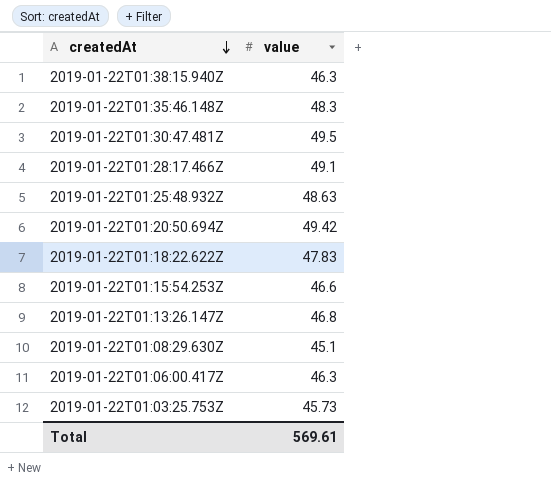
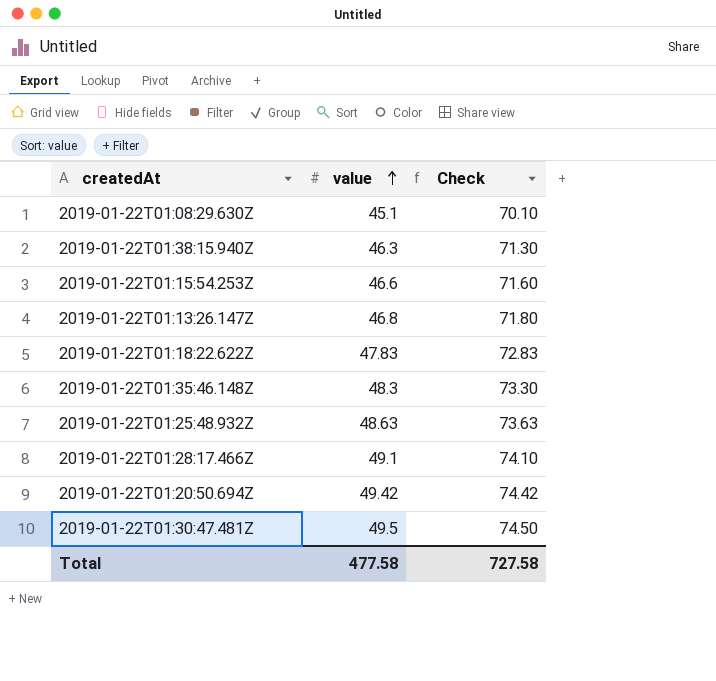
row order: createdAt descending -> value ascending
column Check | formula: none -> [value] + 25
row 2019-01-22T01:06:00.417Z: 46.3 -> none
row 2019-01-22T01:03:25.753Z: 45.73 -> none
Total | value: 569.61 -> 477.58

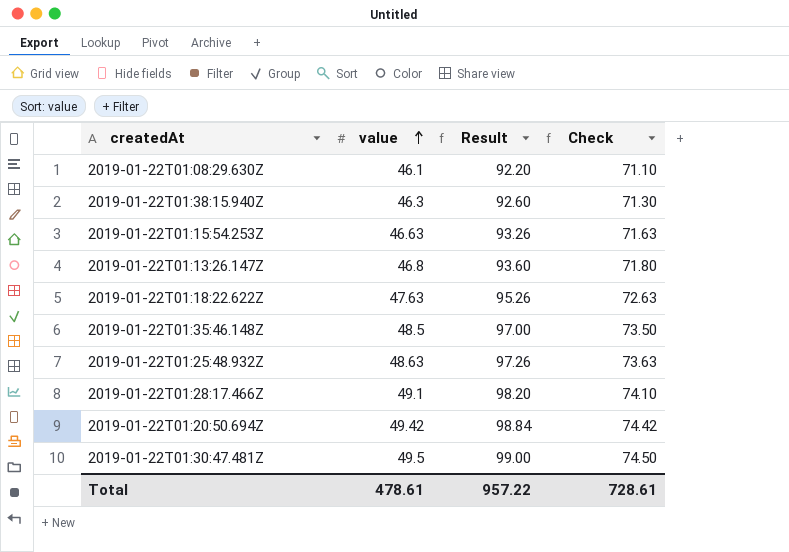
column Result | formula: none -> [value] * 2
2019-01-22T01:08:29.630Z | value: 45.1 -> 46.1
2019-01-22T01:08:29.630Z | Check: 70.10 -> 71.10
2019-01-22T01:15:54.253Z | value: 46.6 -> 46.63
2019-01-22T01:15:54.253Z | Check: 71.60 -> 71.63
2019-01-22T01:18:22.622Z | value: 47.83 -> 47.63
2019-01-22T01:18:22.622Z | Check: 72.83 -> 72.63
2019-01-22T01:35:46.148Z | value: 48.3 -> 48.5
2019-01-22T01:35:46.148Z | Check: 73.30 -> 73.50
Total | value: 477.58 -> 478.61
Total | Check: 727.58 -> 728.61

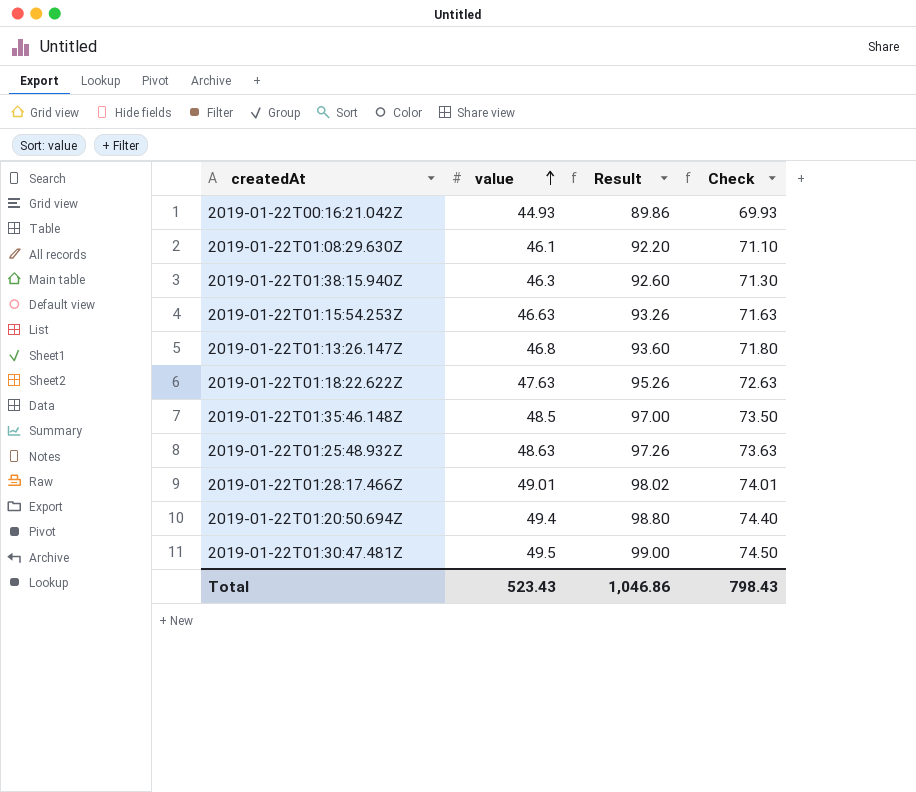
row 2019-01-22T00:16:21.042Z: none -> 44.93 | 89.86 | 69.93
2019-01-22T01:28:17.466Z | value: 49.1 -> 49.01
2019-01-22T01:28:17.466Z | Result: 98.20 -> 98.02
2019-01-22T01:28:17.466Z | Check: 74.10 -> 74.01
2019-01-22T01:20:50.694Z | value: 49.42 -> 49.4
2019-01-22T01:20:50.694Z | Result: 98.84 -> 98.80
2019-01-22T01:20:50.694Z | Check: 74.42 -> 74.40
Total | value: 478.61 -> 523.43
Total | Result: 957.22 -> 1,046.86
Total | Check: 728.61 -> 798.43

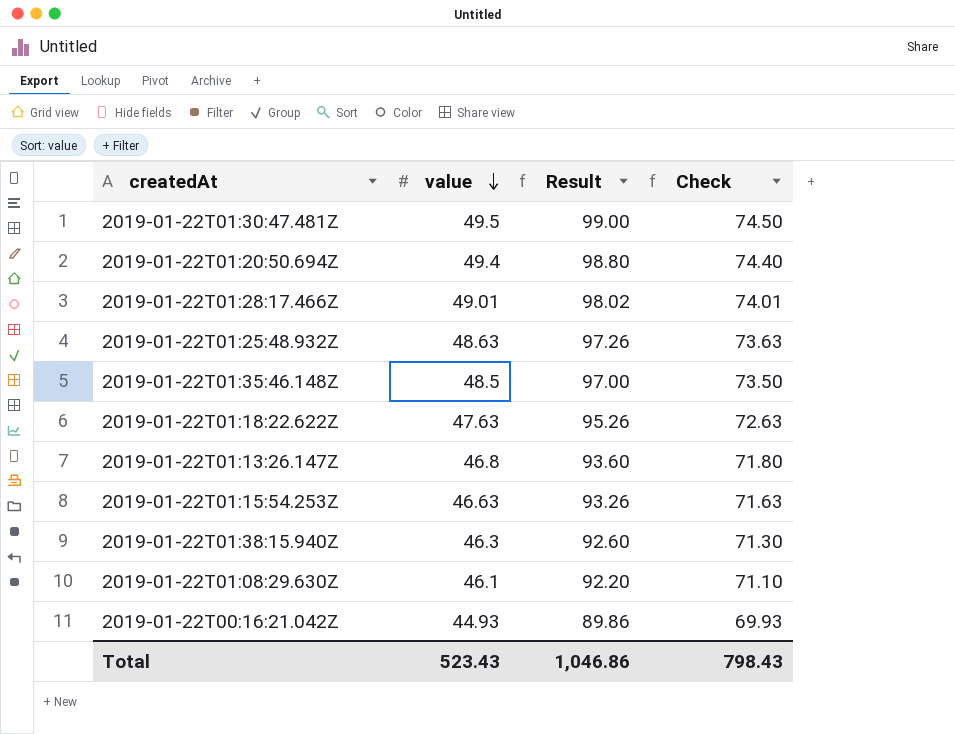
row order: value ascending -> value descending

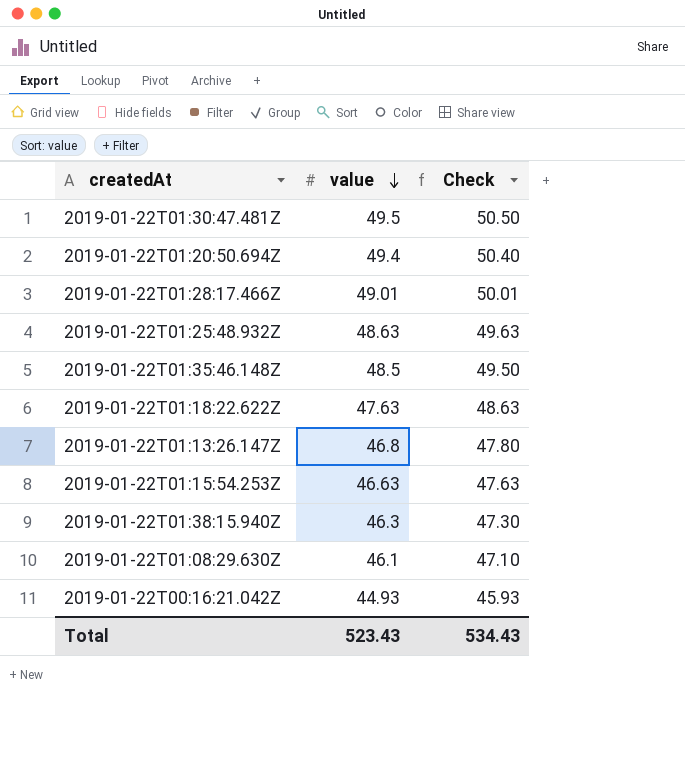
column Result | formula: [value] * 2 -> none
column Check | formula: [value] + 25 -> [value] + 1
Total | Check: 798.43 -> 534.43

